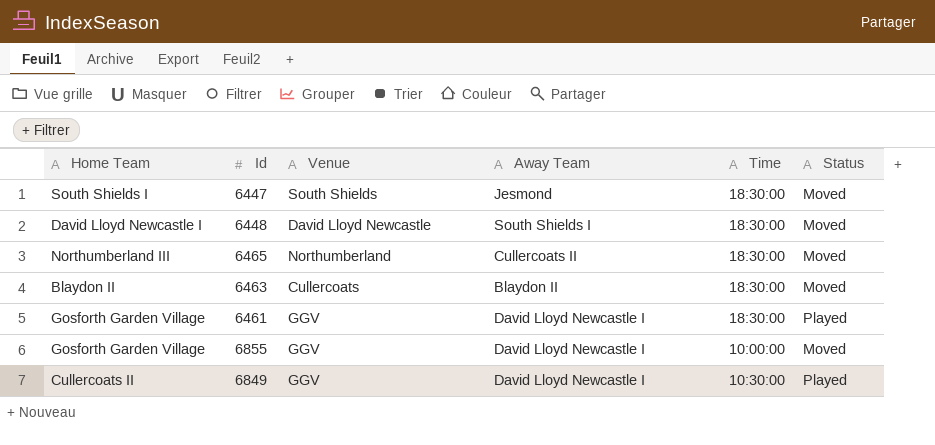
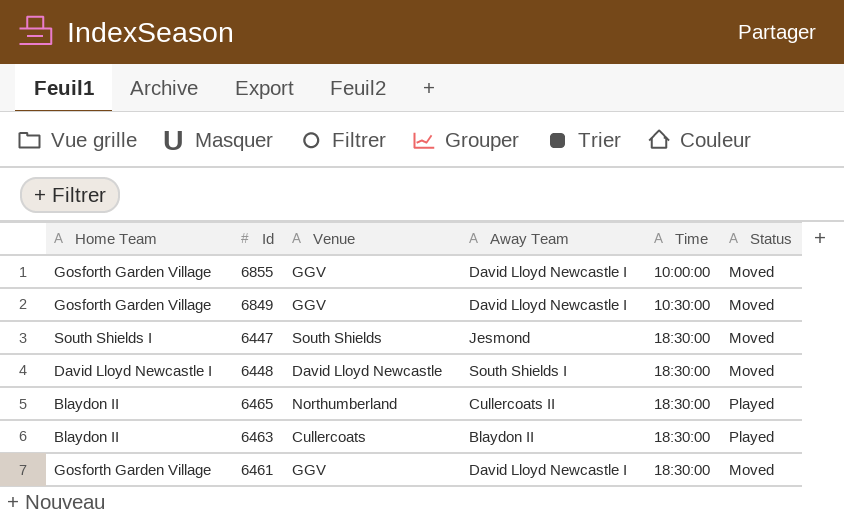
row order: none -> Time ascending
6849 | Home Team: Cullercoats II -> Gosforth Garden Village
6849 | Status: Played -> Moved
6465 | Home Team: Northumberland III -> Blaydon II
6465 | Status: Moved -> Played
6463 | Status: Moved -> Played
6461 | Status: Played -> Moved

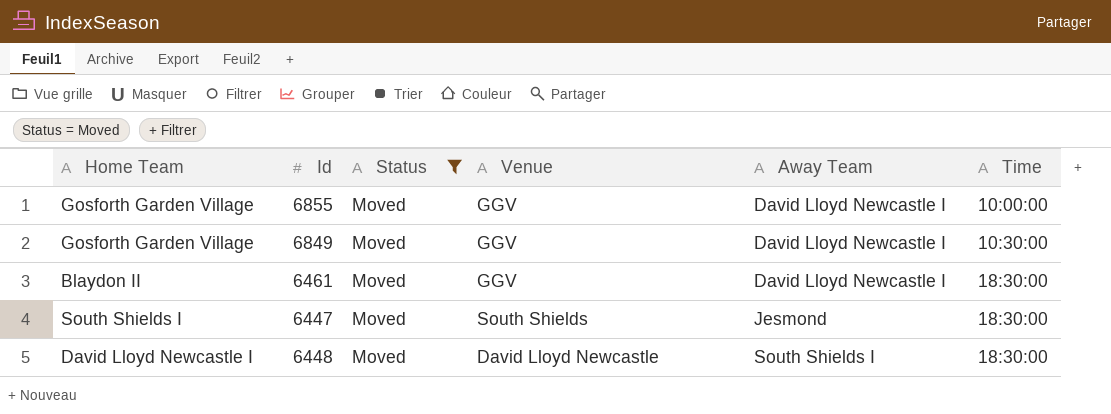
filter: none -> Status = Moved
row order: Time ascending -> Away Team ascending
column Status | position: 6 -> 3
6461 | Home Team: Gosforth Garden Village -> Blaydon II

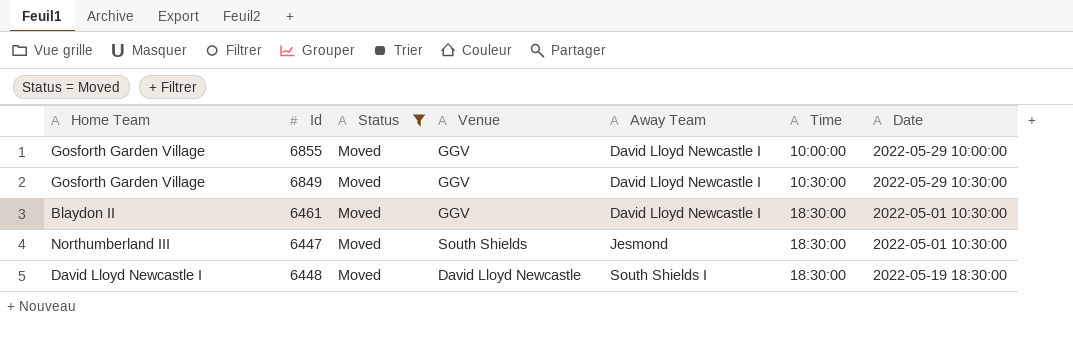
column Date | position: none -> 7
6447 | Home Team: South Shields I -> Northumberland III

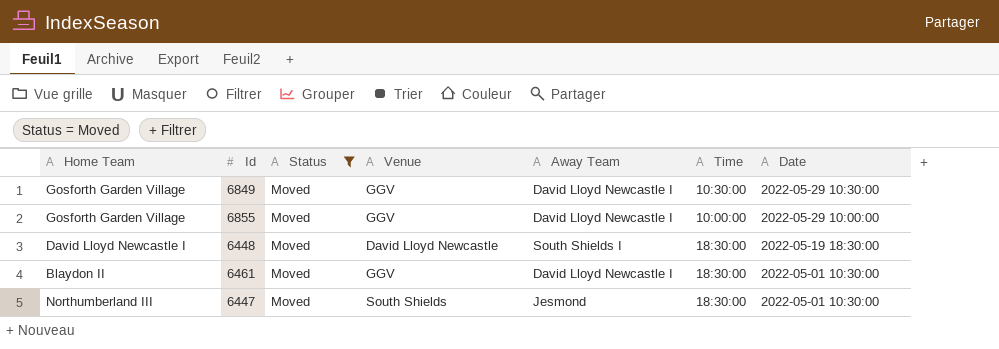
row order: Away Team ascending -> Date descending

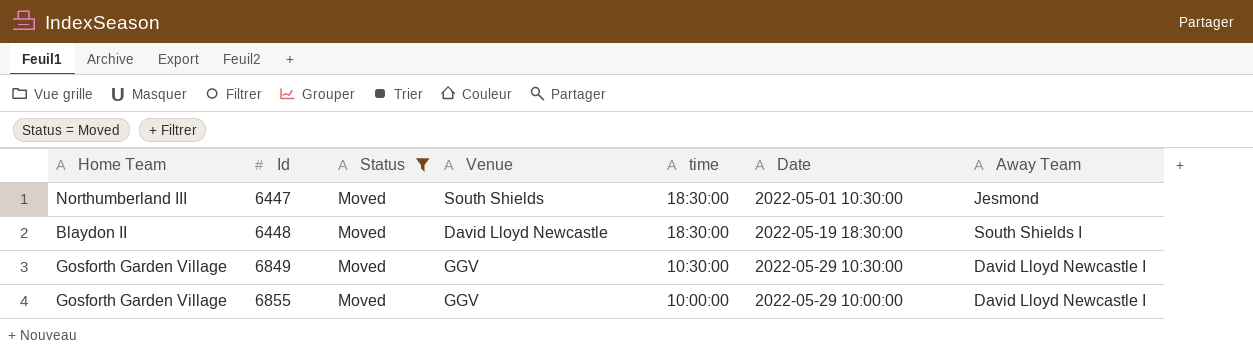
row order: Date descending -> Id ascending
column name: Time -> time
column Away Team | position: 5 -> 7
row 6461: Blaydon II | Moved | GGV | David Lloyd Newcastle I | 18:30:00 | 2022-05-01 10:30:00 -> none
6448 | Home Team: David Lloyd Newcastle I -> Blaydon II

